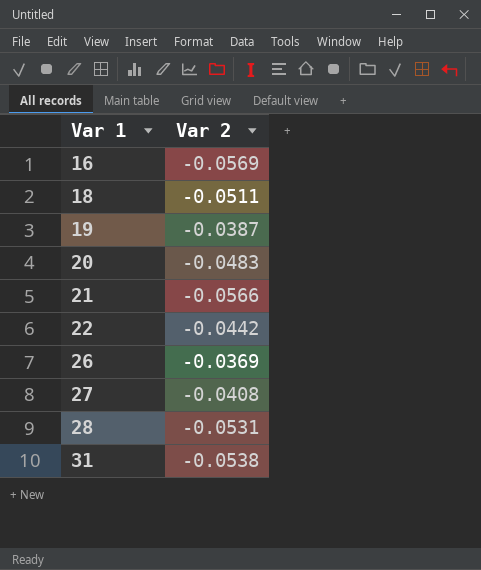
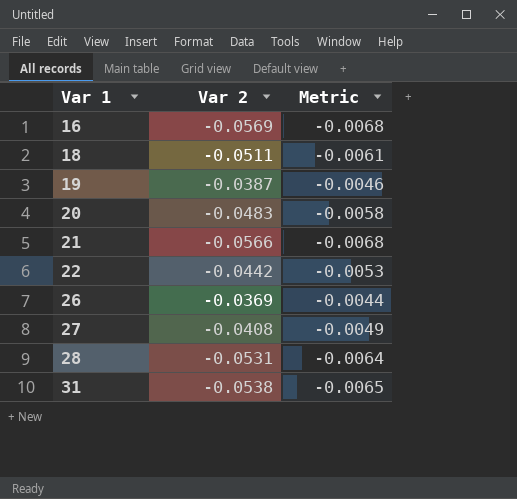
column Metric | formula: none -> [Var 2] * 0.12

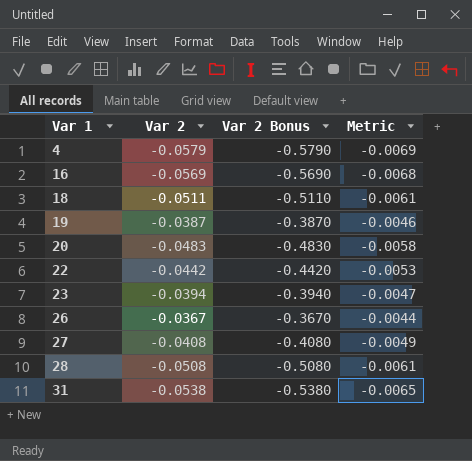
column Var 2 Bonus | formula: none -> [Var 2] * 10
row 21: -0.0566 | -0.0068 -> none
row 4: none -> -0.0579 | -0.5790 | -0.0069
row 23: none -> -0.0394 | -0.3940 | -0.0047
26 | Var 2: -0.0369 -> -0.0367
28 | Var 2: -0.0531 -> -0.0508
28 | Metric: -0.0064 -> -0.0061

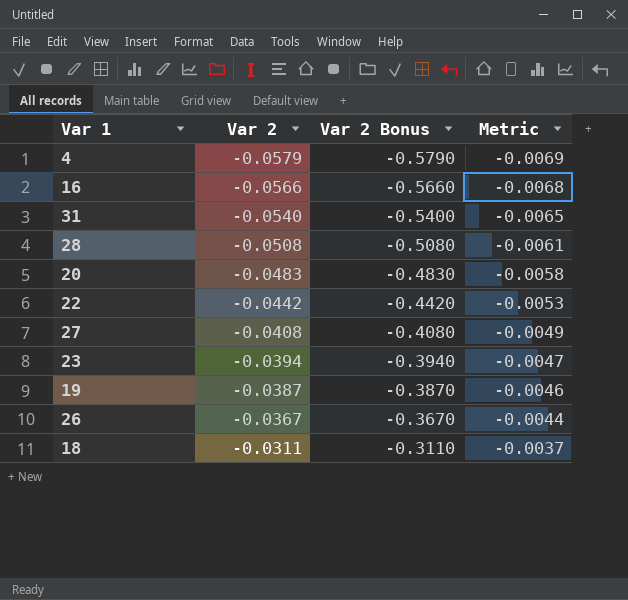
row order: Var 1 ascending -> Var 2 ascending
16 | Var 2: -0.0569 -> -0.0566
16 | Var 2 Bonus: -0.5690 -> -0.5660
31 | Var 2: -0.0538 -> -0.0540
31 | Var 2 Bonus: -0.5380 -> -0.5400
18 | Var 2: -0.0511 -> -0.0311
18 | Var 2 Bonus: -0.5110 -> -0.3110
18 | Metric: -0.0061 -> -0.0037

